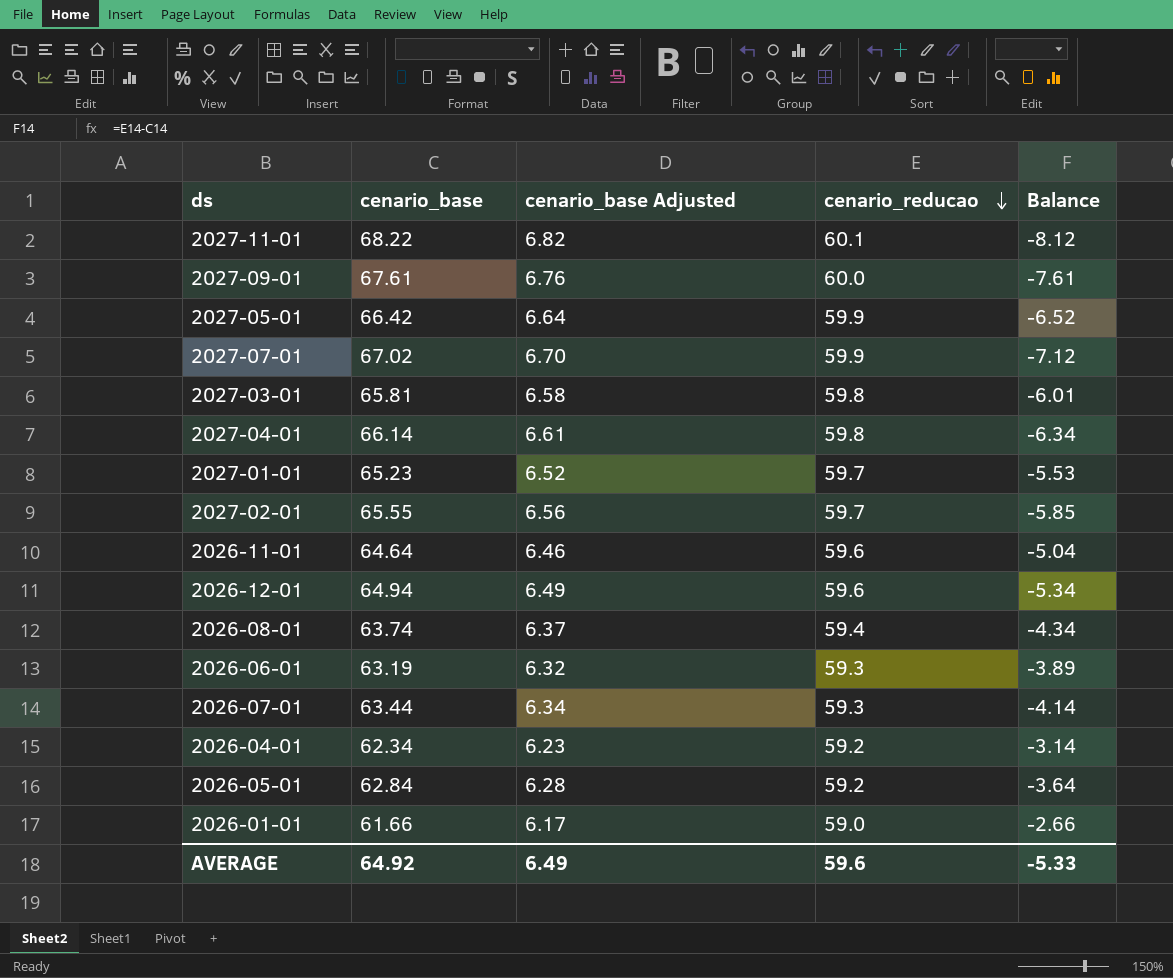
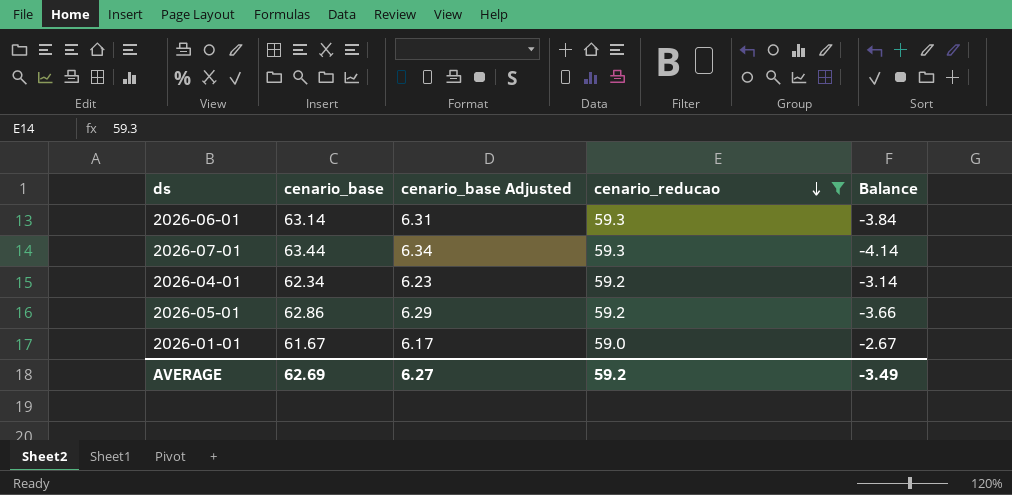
filter: none -> cenario_reducao <= 59.3
2026-06-01 | cenario_base: 63.19 -> 63.14
2026-06-01 | cenario_base Adjusted: 6.32 -> 6.31
2026-06-01 | Balance: -3.89 -> -3.84
2026-05-01 | cenario_base: 62.84 -> 62.86
2026-05-01 | cenario_base Adjusted: 6.28 -> 6.29
2026-05-01 | Balance: -3.64 -> -3.66
2026-01-01 | cenario_base: 61.66 -> 61.67
2026-01-01 | Balance: -2.66 -> -2.67
AVERAGE | cenario_base: 64.92 -> 62.69
AVERAGE | cenario_base Adjusted: 6.49 -> 6.27
AVERAGE | cenario_reducao: 59.6 -> 59.2
AVERAGE | Balance: -5.33 -> -3.49

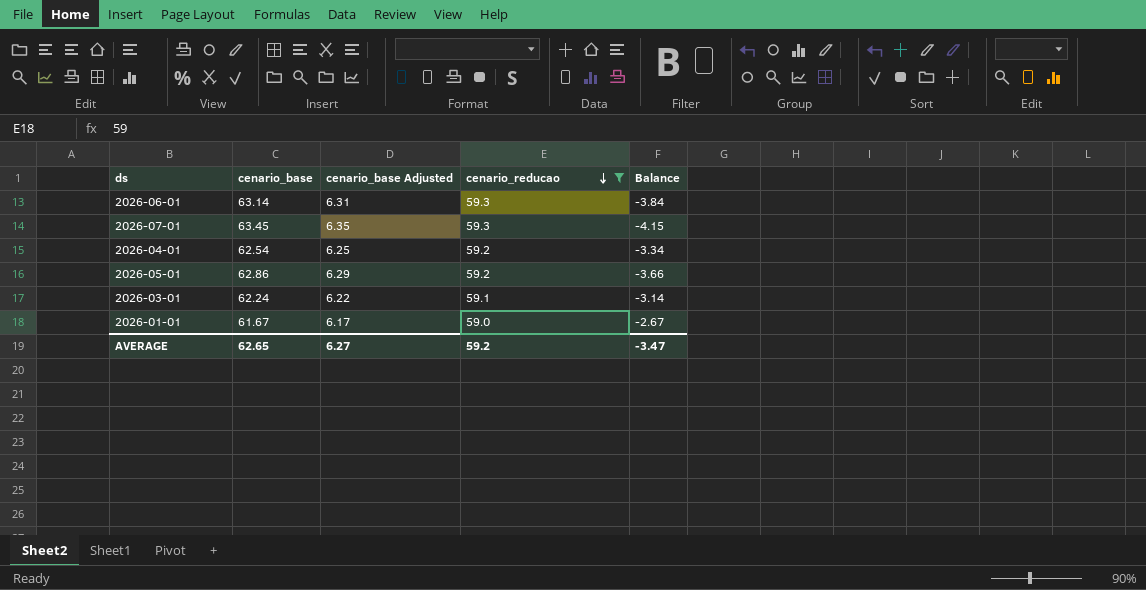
2026-07-01 | cenario_base: 63.44 -> 63.45
2026-07-01 | cenario_base Adjusted: 6.34 -> 6.35
2026-07-01 | Balance: -4.14 -> -4.15
2026-04-01 | cenario_base: 62.34 -> 62.54
2026-04-01 | cenario_base Adjusted: 6.23 -> 6.25
2026-04-01 | Balance: -3.14 -> -3.34
row 2026-03-01: none -> 62.24 | 6.22 | 59.1 | -3.14
AVERAGE | cenario_base: 62.69 -> 62.65
AVERAGE | Balance: -3.49 -> -3.47

